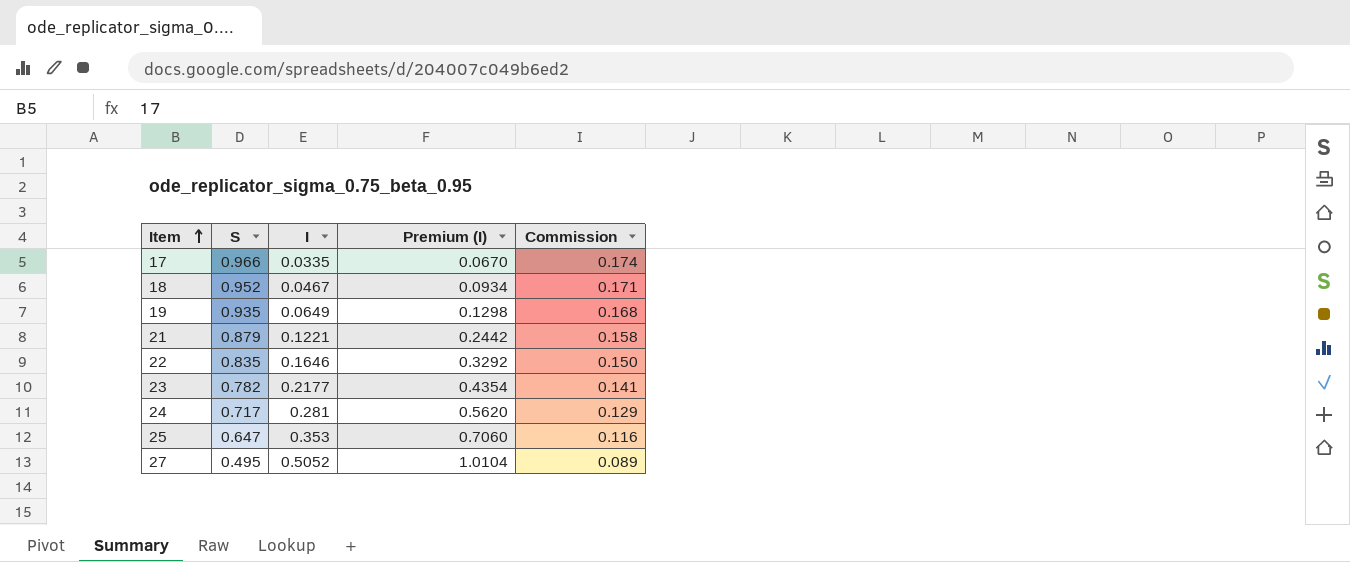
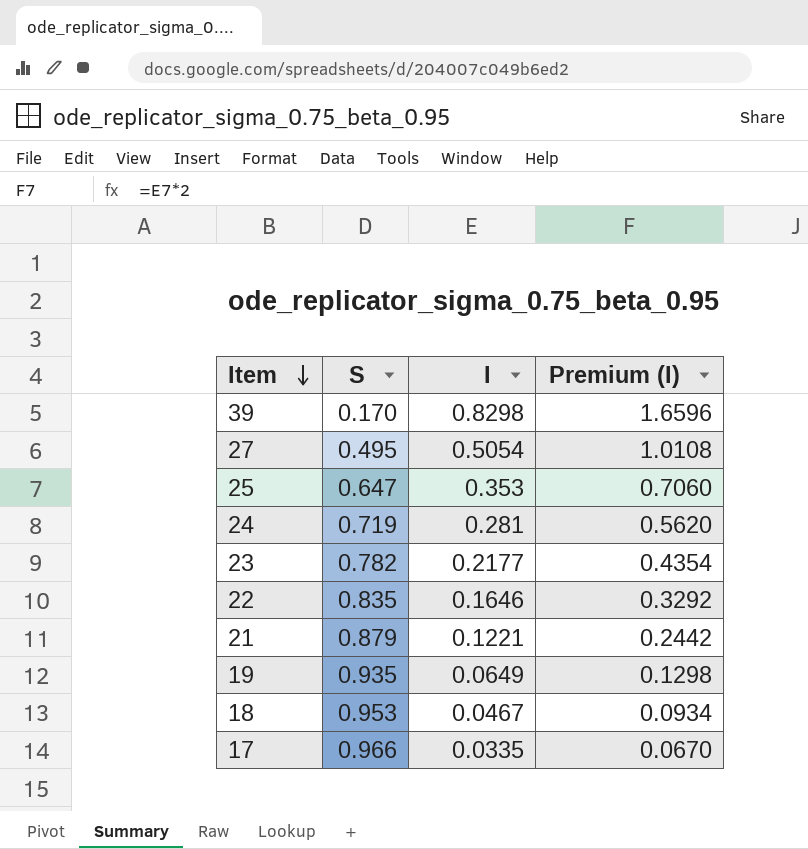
row order: Item ascending -> Item descending
column Commission | formula: [S] * 0.18 -> none
row 39: none -> 0.170 | 0.8298 | 1.6596
27 | I: 0.5052 -> 0.5054
27 | Premium (I): 1.0104 -> 1.0108
24 | S: 0.717 -> 0.719
18 | S: 0.952 -> 0.953

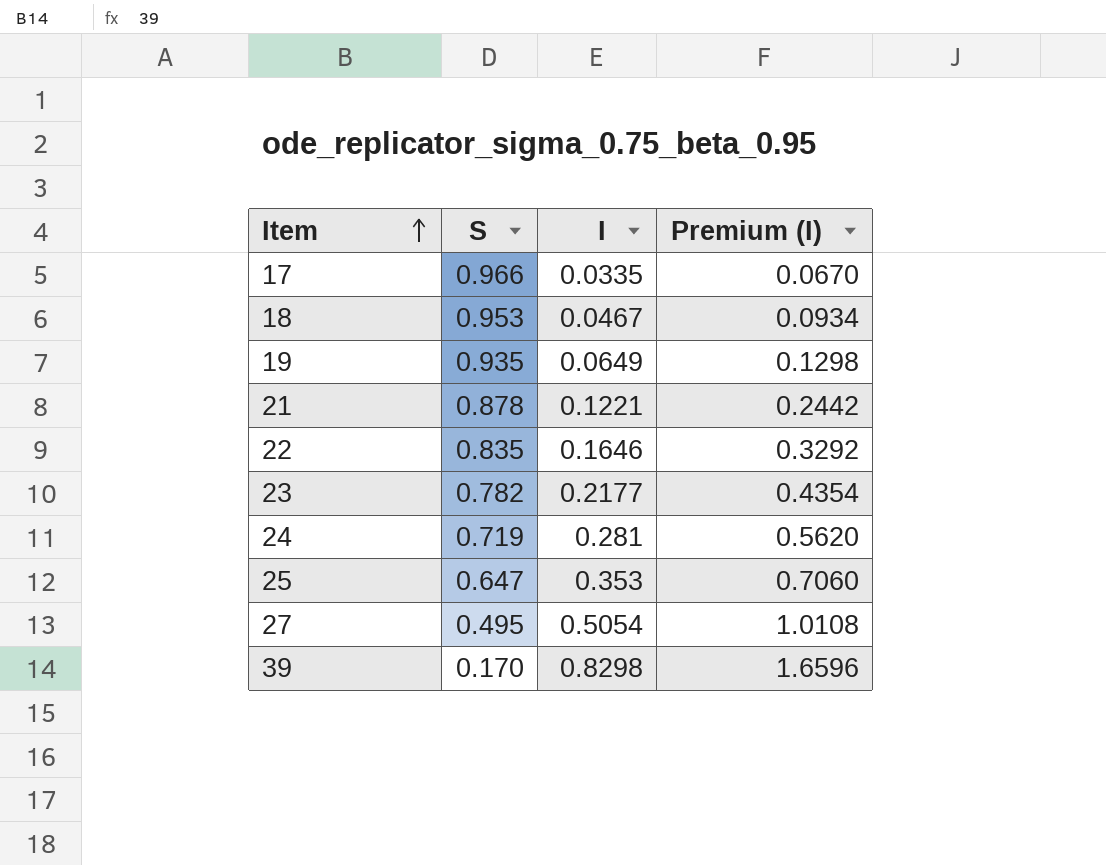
row order: Item descending -> Item ascending
21 | S: 0.879 -> 0.878

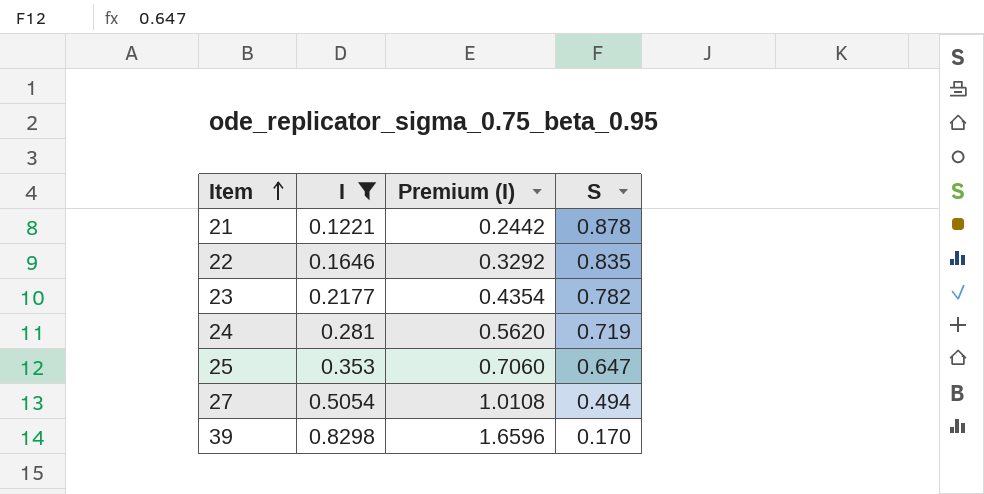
filter: none -> I >= 0.1221
column S | position: 2 -> 4
27 | S: 0.495 -> 0.494

